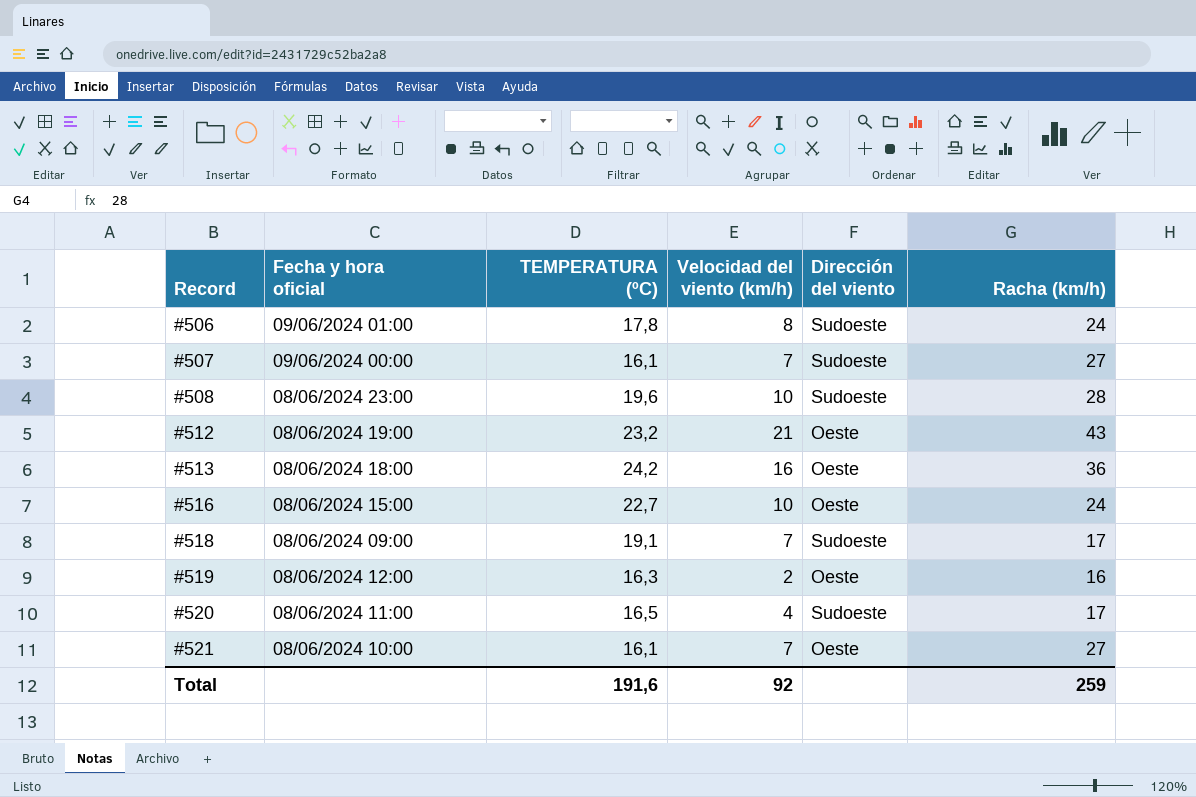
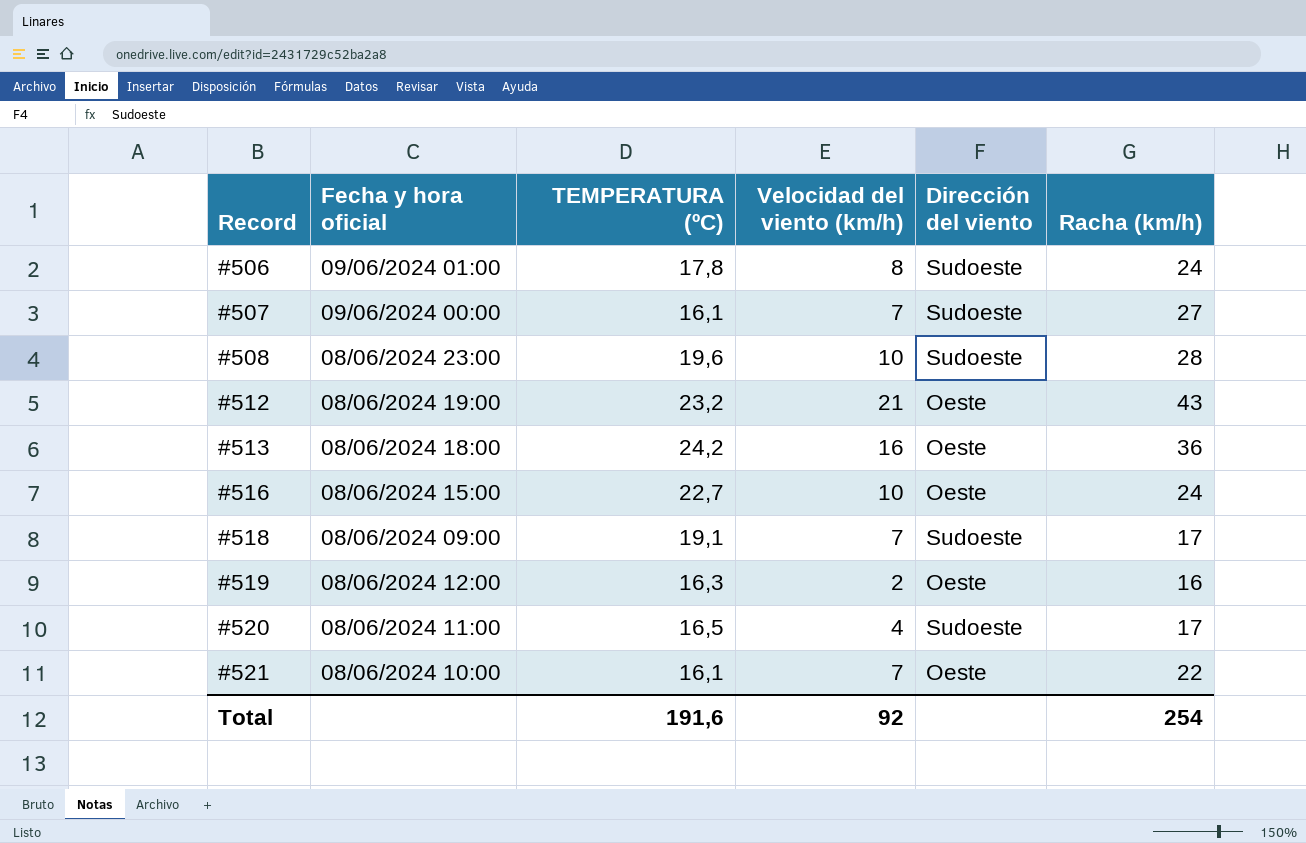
#521 | Racha (km/h): 27 -> 22
Total | Racha (km/h): 259 -> 254

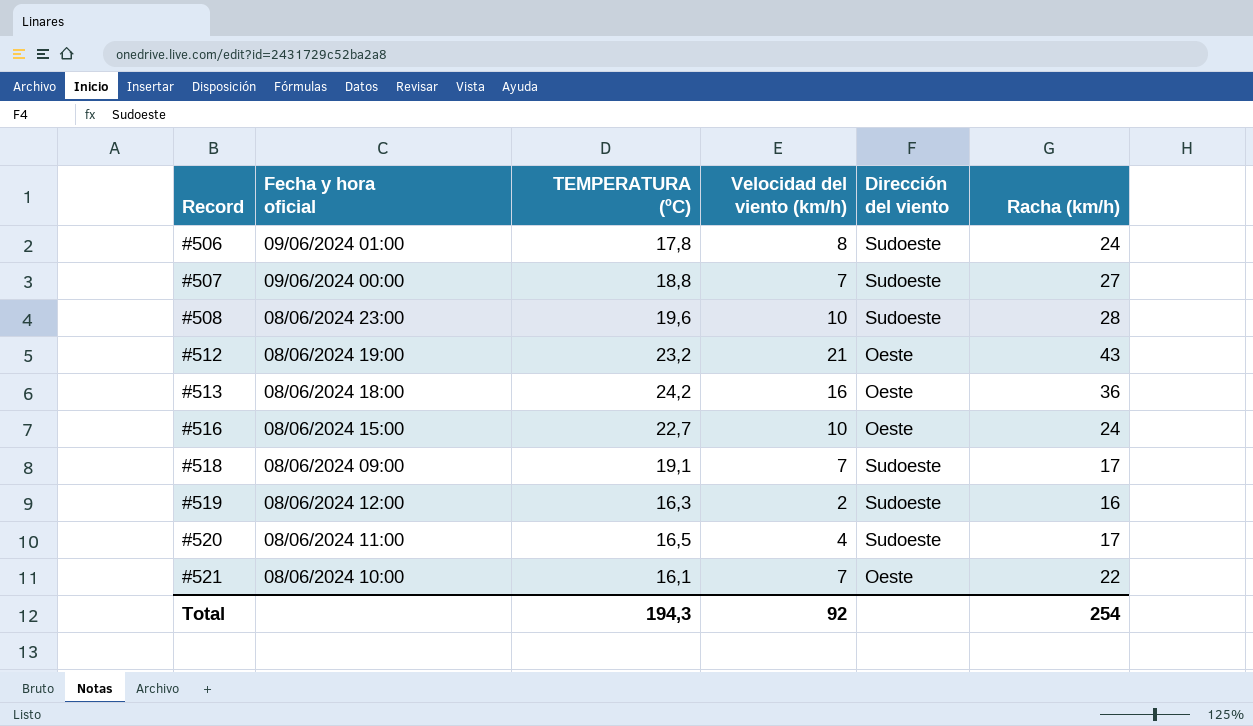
#507 | TEMPERATURA (ºC): 16,1 -> 18,8
#519 | Dirección del viento: Oeste -> Sudoeste
Total | TEMPERATURA (ºC): 191,6 -> 194,3

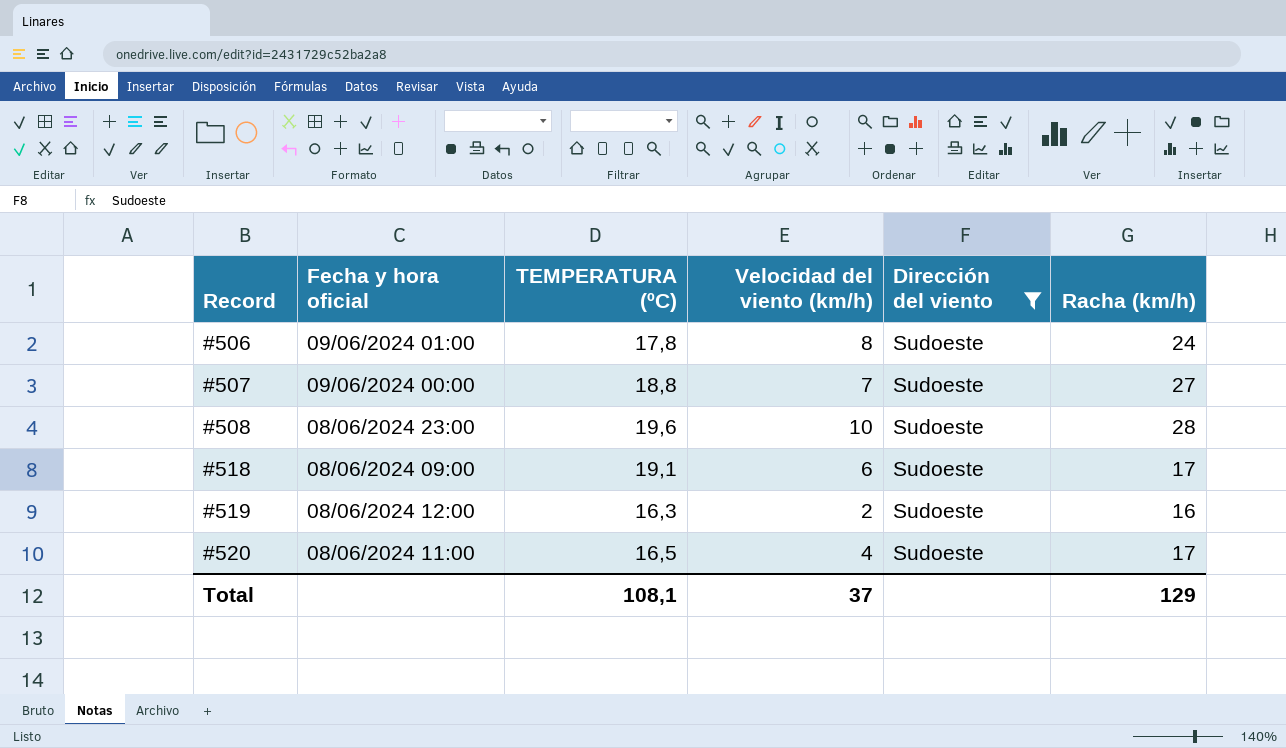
filter: none -> Dirección del viento = Sudoeste
#518 | Velocidad del viento (km/h): 7 -> 6
Total | TEMPERATURA (ºC): 194,3 -> 108,1
Total | Velocidad del viento (km/h): 92 -> 37
Total | Racha (km/h): 254 -> 129

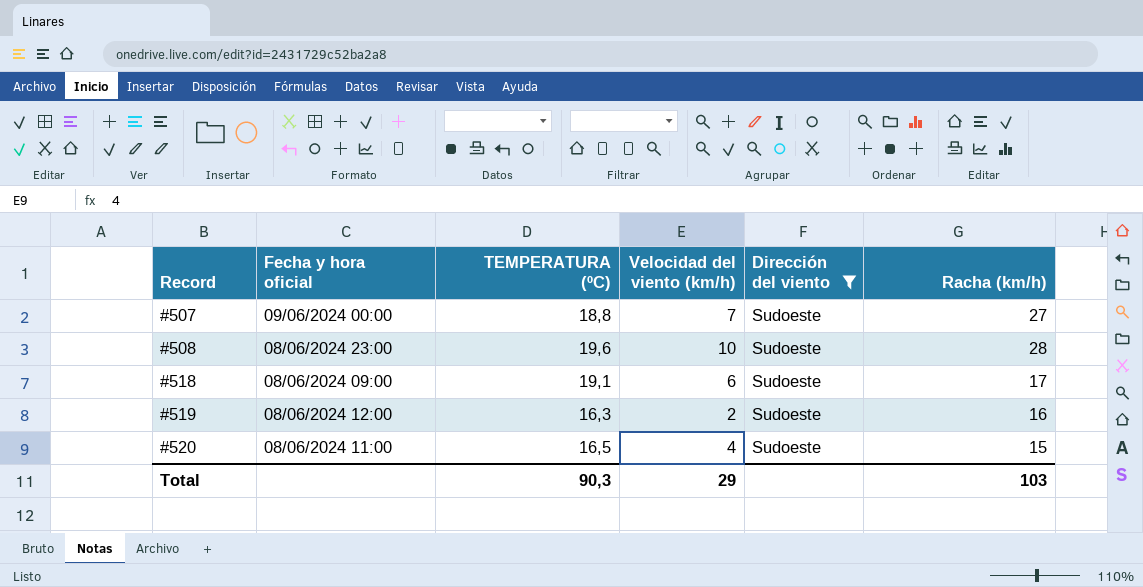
row #506: 09/06/2024 01:00 | 17,8 | 8 | Sudoeste | 24 -> none
#520 | Racha (km/h): 17 -> 15
Total | TEMPERATURA (ºC): 108,1 -> 90,3
Total | Velocidad del viento (km/h): 37 -> 29
Total | Racha (km/h): 129 -> 103

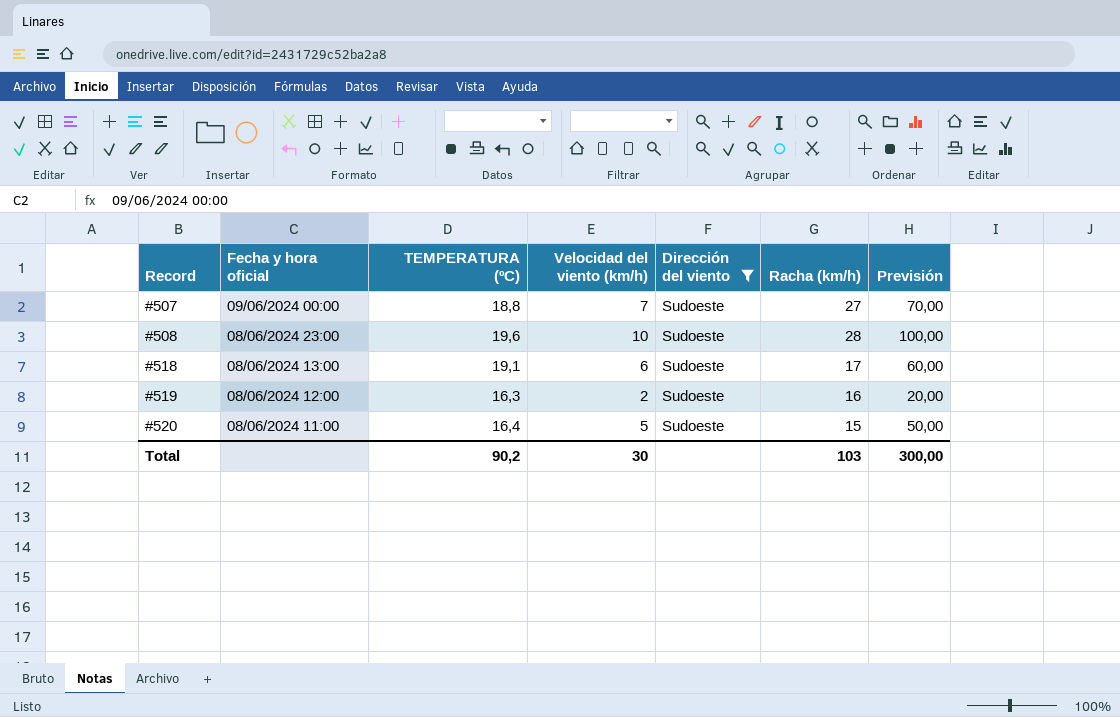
column Previsión | formula: none -> [Velocidad del viento (km/h)] * 10
#518 | Fecha y hora oficial: 08/06/2024 09:00 -> 08/06/2024 13:00
#520 | TEMPERATURA (ºC): 16,5 -> 16,4
#520 | Velocidad del viento (km/h): 4 -> 5
Total | TEMPERATURA (ºC): 90,3 -> 90,2
Total | Velocidad del viento (km/h): 29 -> 30

